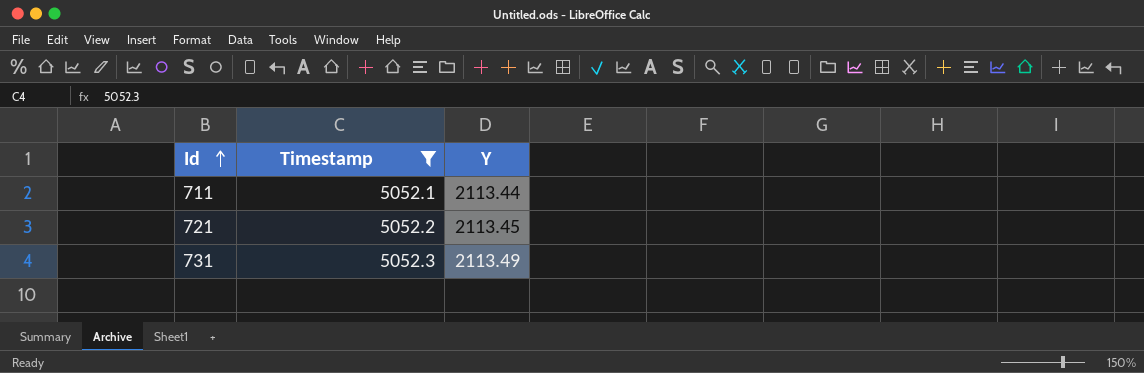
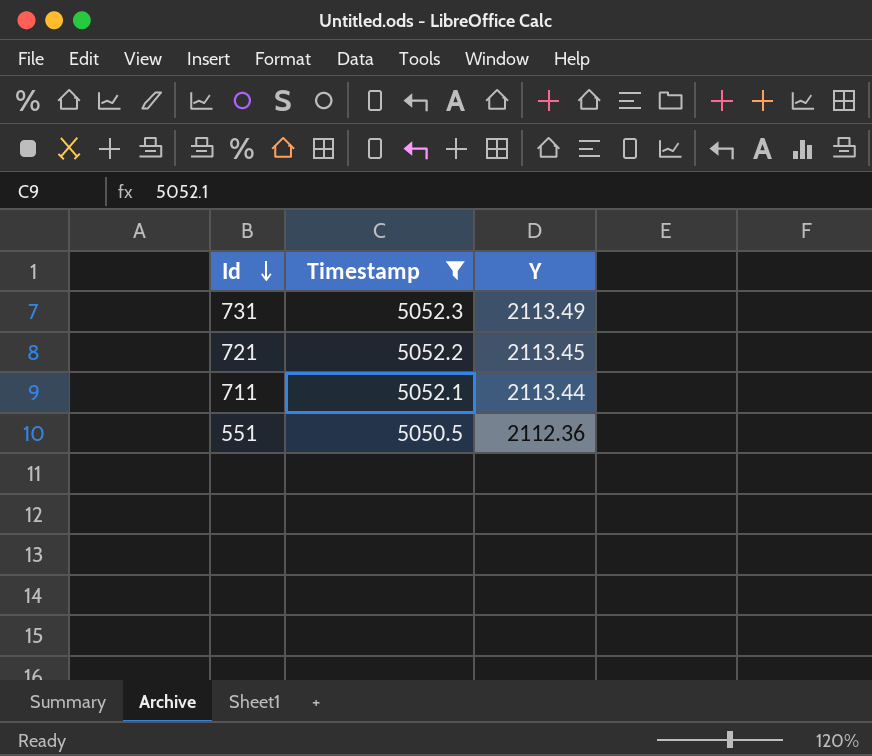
row order: Id ascending -> Id descending
row 551: none -> 5050.5 | 2112.36

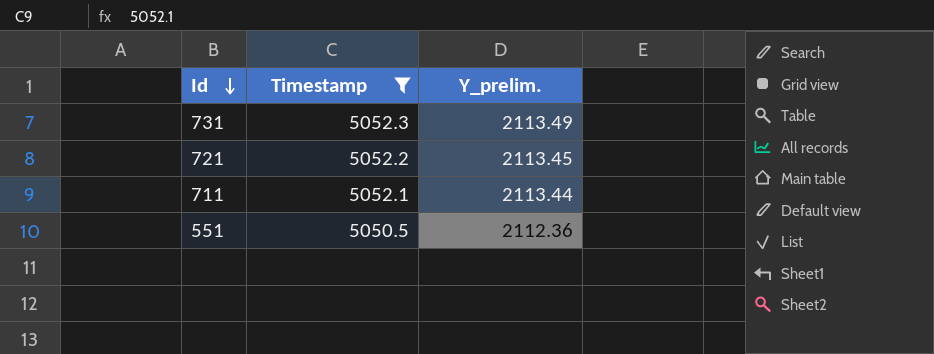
column name: Y -> Y_prelim.

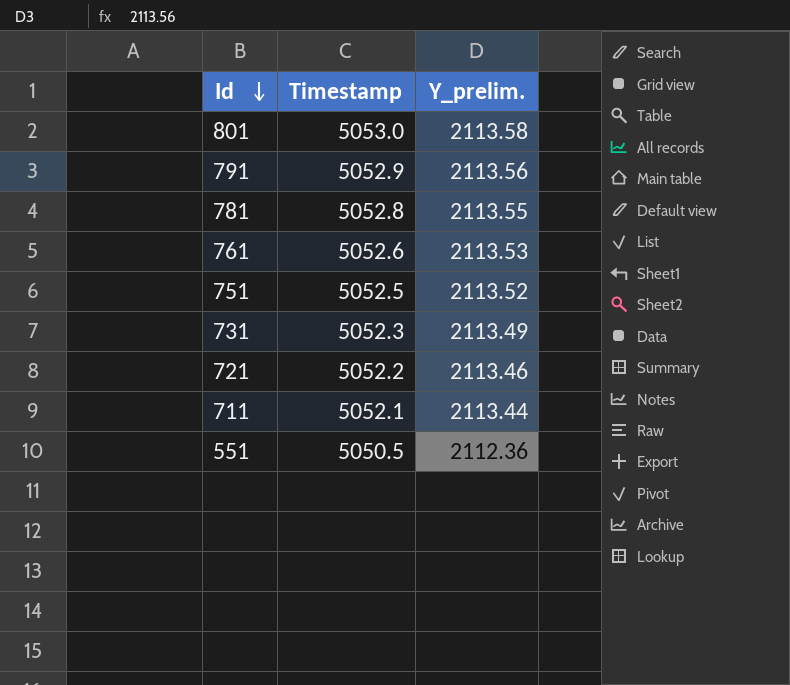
filter: Timestamp <= 5052.3 -> none
721 | Y_prelim.: 2113.45 -> 2113.46

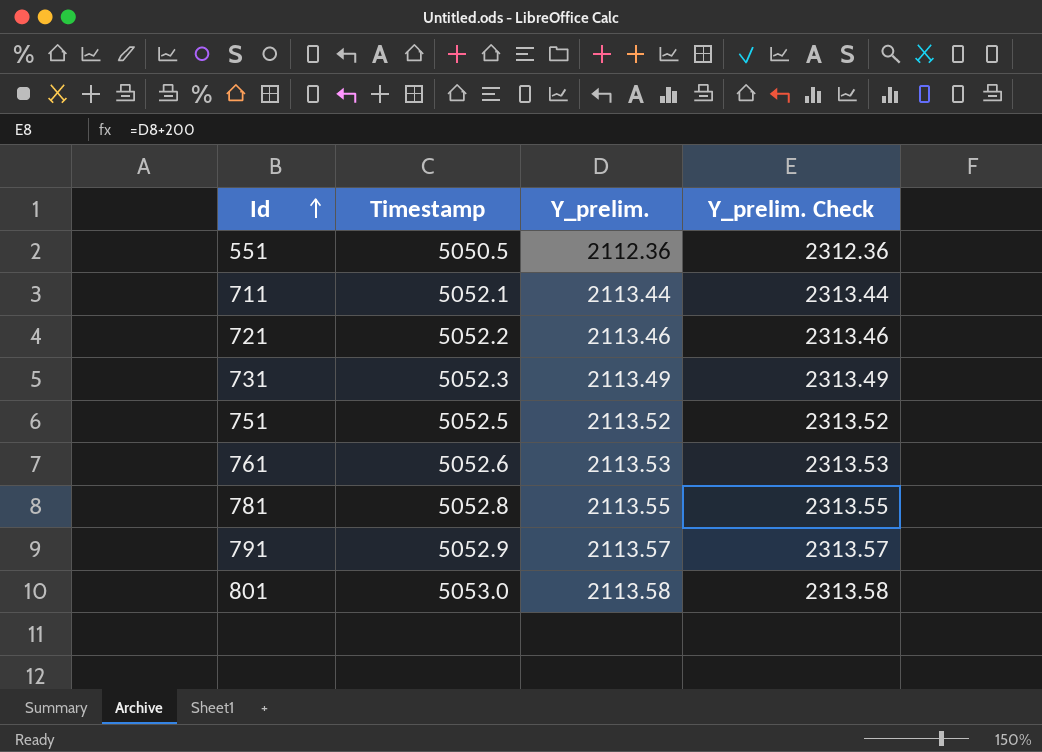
row order: Id descending -> Id ascending
column Y_prelim. Check | formula: none -> [Y_prelim.] + 200
791 | Y_prelim.: 2113.56 -> 2113.57

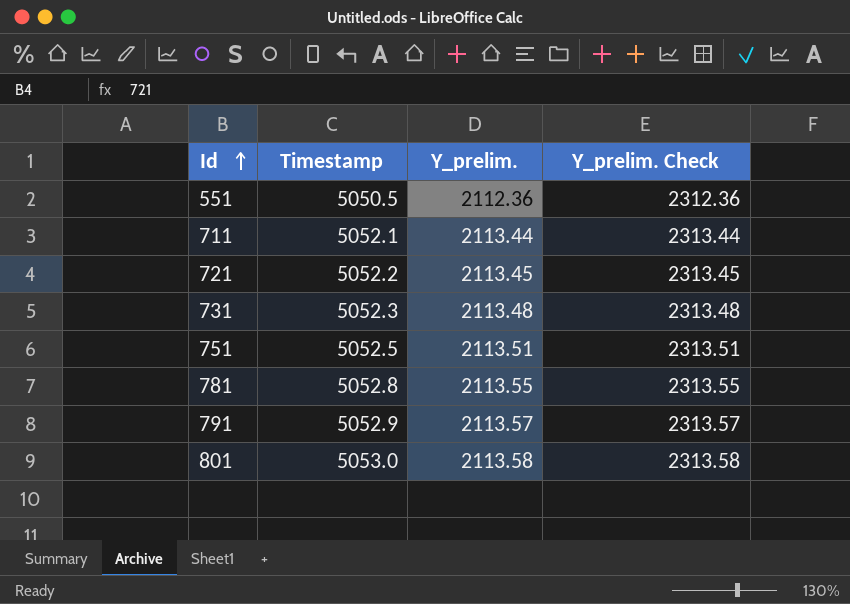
row 761: 5052.6 | 2113.53 | 2313.53 -> none
721 | Y_prelim.: 2113.46 -> 2113.45
721 | Y_prelim. Check: 2313.46 -> 2313.45
731 | Y_prelim.: 2113.49 -> 2113.48
731 | Y_prelim. Check: 2313.49 -> 2313.48
751 | Y_prelim.: 2113.52 -> 2113.51
751 | Y_prelim. Check: 2313.52 -> 2313.51

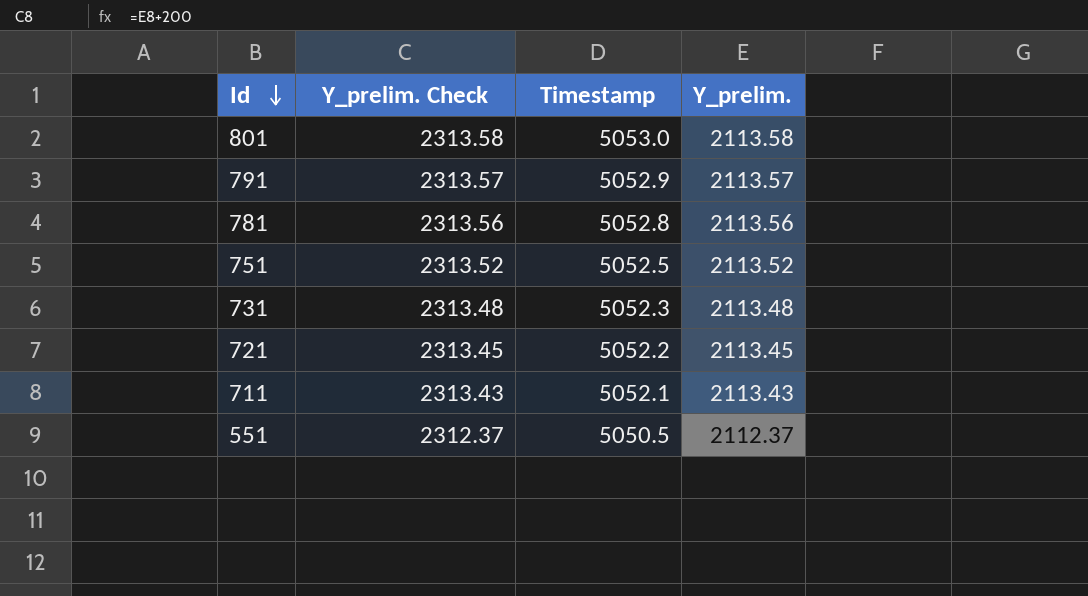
row order: Id ascending -> Id descending
column Y_prelim. Check | position: 4 -> 2
781 | Y_prelim. Check: 2313.55 -> 2313.56
781 | Y_prelim.: 2113.55 -> 2113.56
751 | Y_prelim. Check: 2313.51 -> 2313.52
751 | Y_prelim.: 2113.51 -> 2113.52
711 | Y_prelim. Check: 2313.44 -> 2313.43
711 | Y_prelim.: 2113.44 -> 2113.43
551 | Y_prelim. Check: 2312.36 -> 2312.37
551 | Y_prelim.: 2112.36 -> 2112.37

